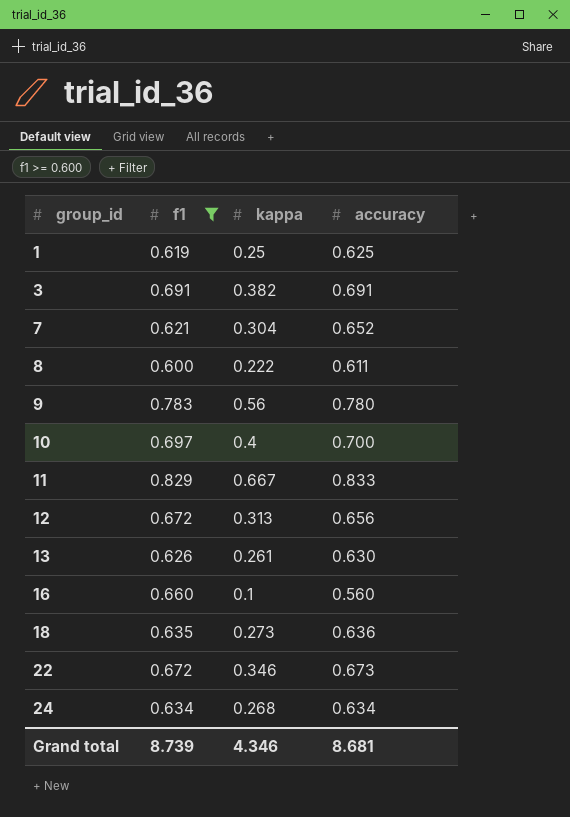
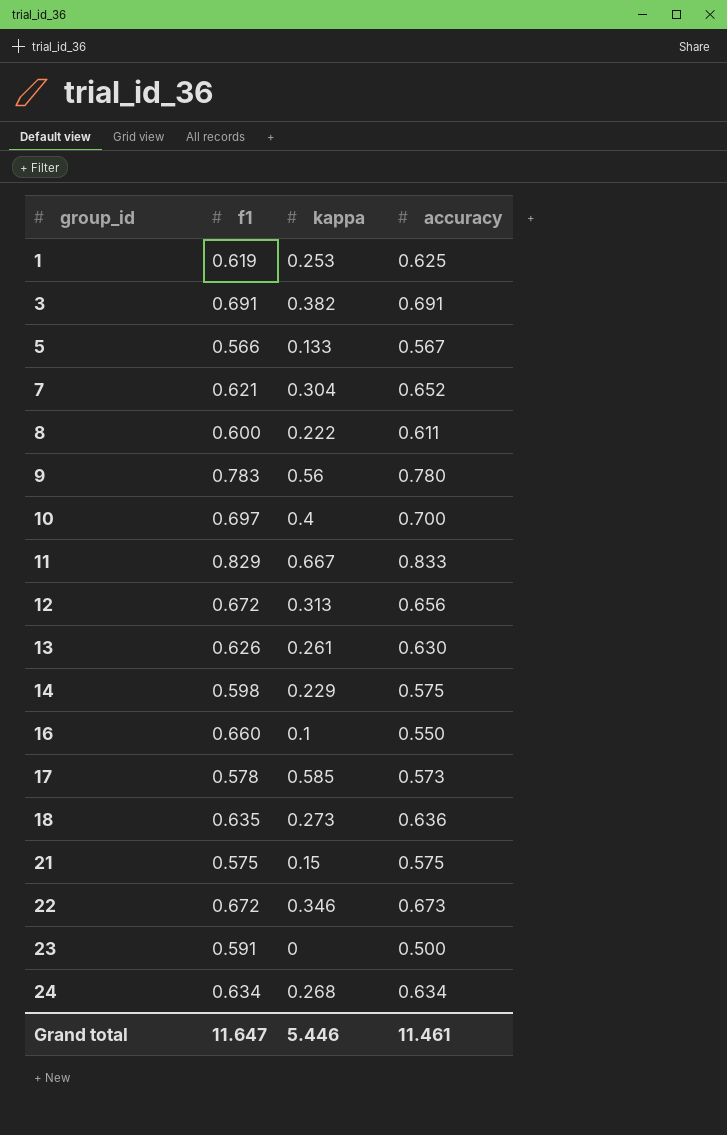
filter: f1 >= 0.600 -> none
1 | kappa: 0.25 -> 0.253
16 | accuracy: 0.560 -> 0.550
Grand total | f1: 8.739 -> 11.647
Grand total | kappa: 4.346 -> 5.446
Grand total | accuracy: 8.681 -> 11.461

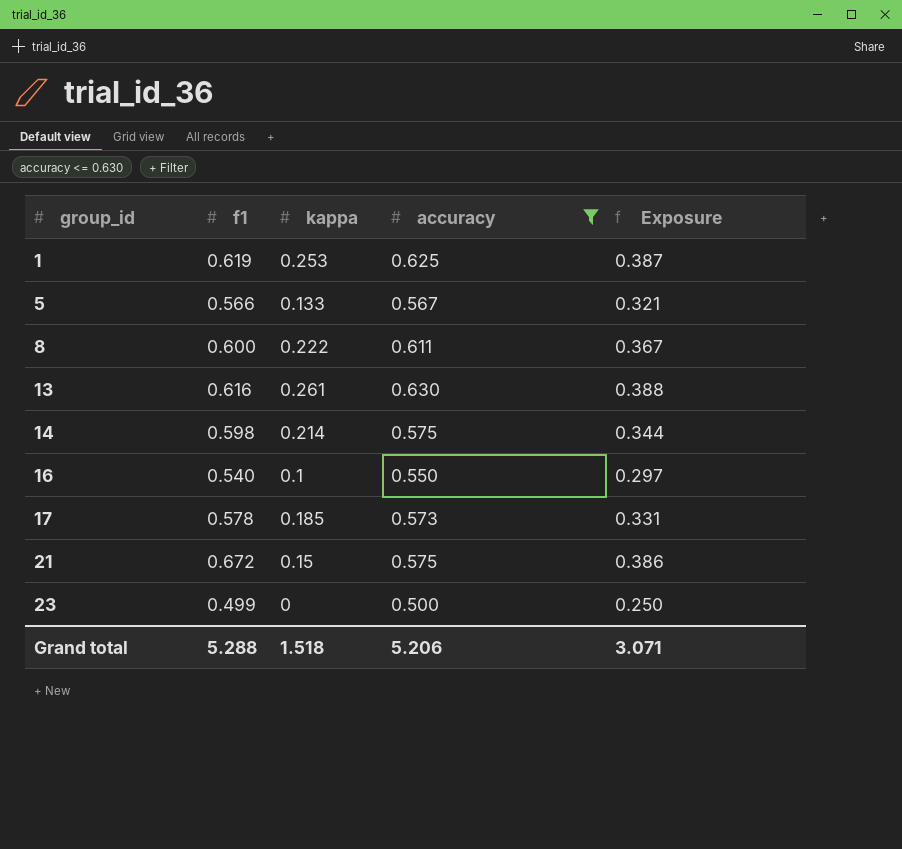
filter: none -> accuracy <= 0.630
column Exposure | formula: none -> [f1] * [accuracy]
13 | f1: 0.626 -> 0.616
14 | kappa: 0.229 -> 0.214
16 | f1: 0.660 -> 0.540
17 | kappa: 0.585 -> 0.185
21 | f1: 0.575 -> 0.672
23 | f1: 0.591 -> 0.499
Grand total | f1: 11.647 -> 5.288
Grand total | kappa: 5.446 -> 1.518
Grand total | accuracy: 11.461 -> 5.206

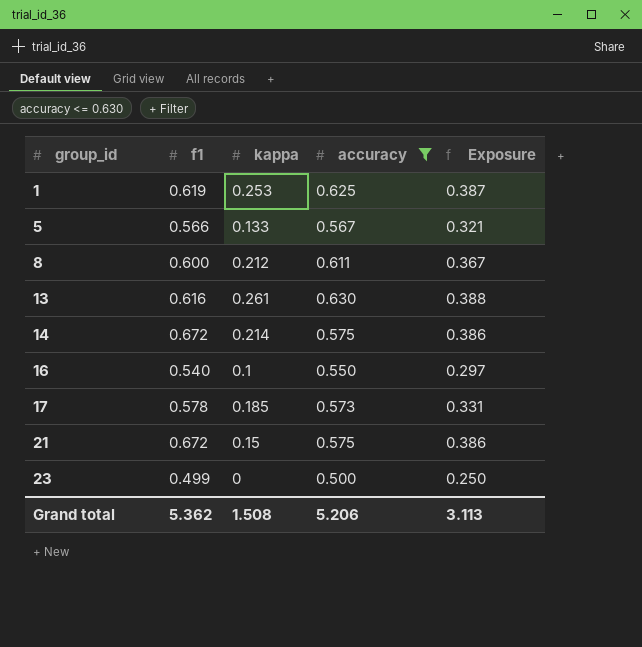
8 | kappa: 0.222 -> 0.212
14 | f1: 0.598 -> 0.672
14 | Exposure: 0.344 -> 0.386
Grand total | f1: 5.288 -> 5.362
Grand total | kappa: 1.518 -> 1.508
Grand total | Exposure: 3.071 -> 3.113

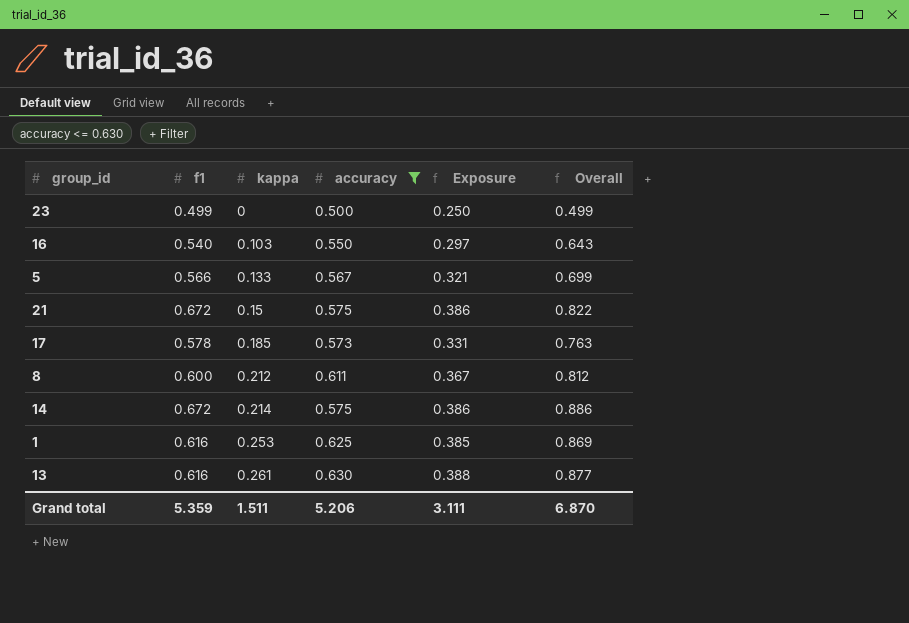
row order: group_id ascending -> kappa ascending
column Overall | formula: none -> [f1] + [kappa]
16 | kappa: 0.1 -> 0.103
1 | f1: 0.619 -> 0.616
1 | Exposure: 0.387 -> 0.385
Grand total | f1: 5.362 -> 5.359
Grand total | kappa: 1.508 -> 1.511
Grand total | Exposure: 3.113 -> 3.111

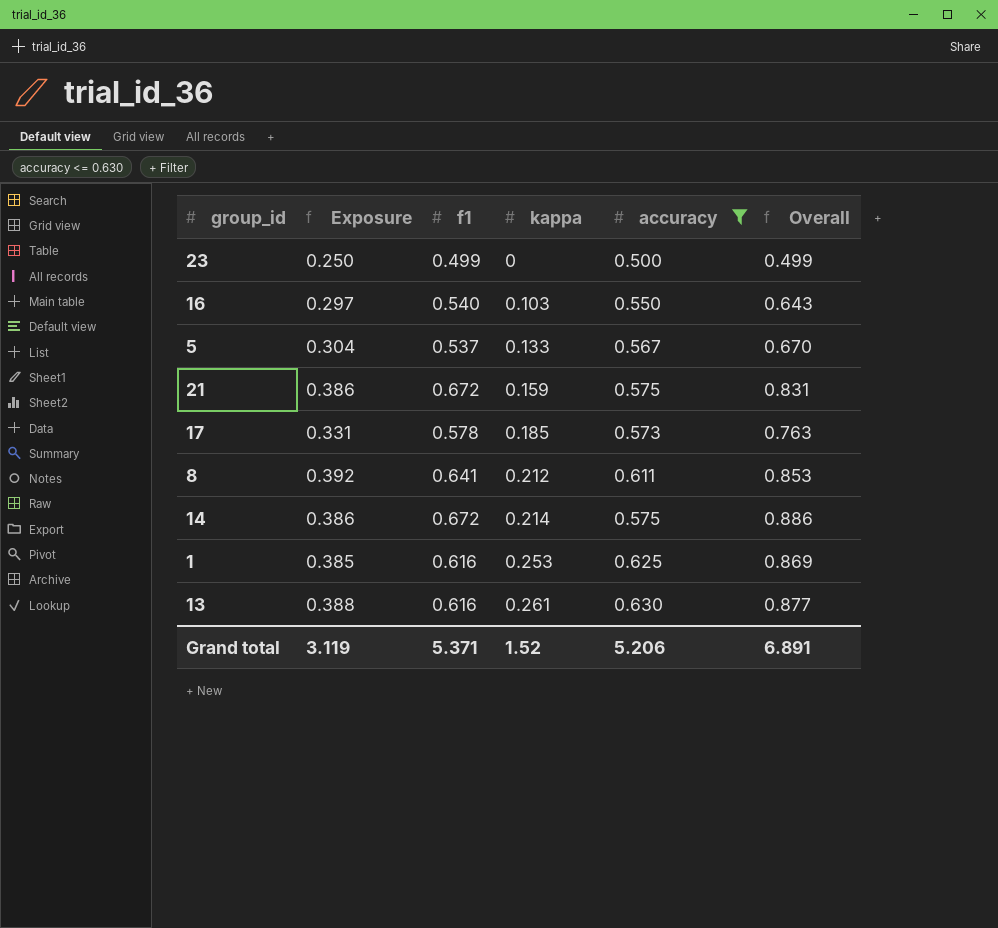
column Exposure | position: 5 -> 2
5 | Exposure: 0.321 -> 0.304
5 | f1: 0.566 -> 0.537
5 | Overall: 0.699 -> 0.670
21 | kappa: 0.15 -> 0.159
21 | Overall: 0.822 -> 0.831
8 | Exposure: 0.367 -> 0.392
8 | f1: 0.600 -> 0.641
8 | Overall: 0.812 -> 0.853
Grand total | Exposure: 3.111 -> 3.119
Grand total | f1: 5.359 -> 5.371
Grand total | kappa: 1.511 -> 1.52
Grand total | Overall: 6.870 -> 6.891

